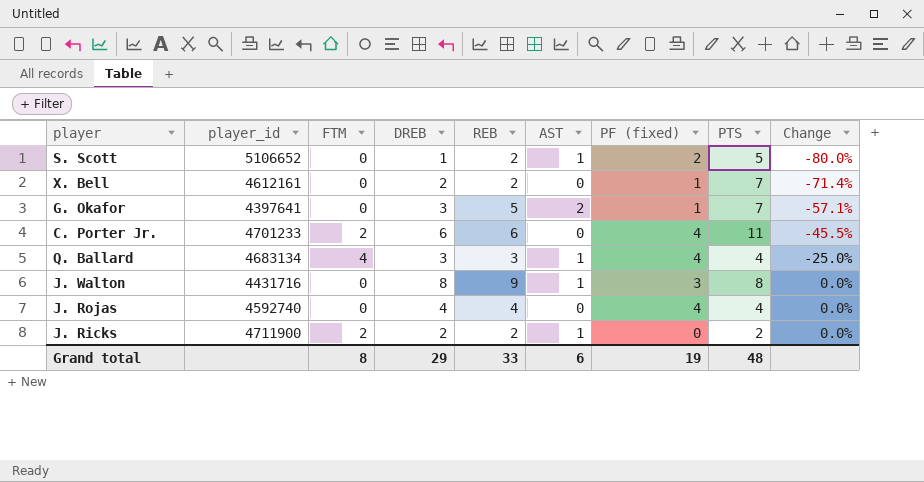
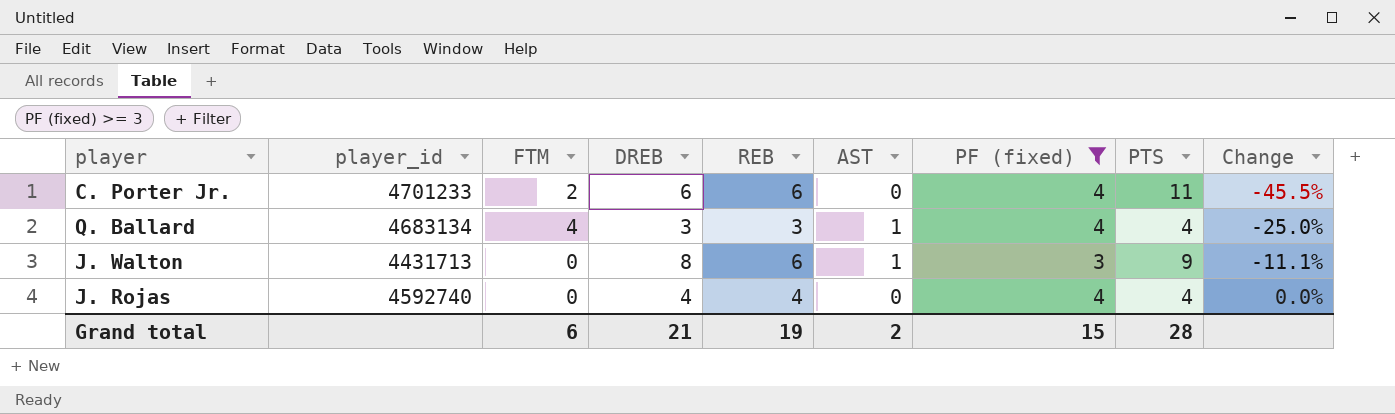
filter: none -> PF (fixed) >= 3
J. Walton | player_id: 4431716 -> 4431713
J. Walton | REB: 9 -> 6
J. Walton | PTS: 8 -> 9
J. Walton | Change: 0.0% -> -11.1%
Grand total | FTM: 8 -> 6
Grand total | DREB: 29 -> 21
Grand total | REB: 33 -> 19
Grand total | AST: 6 -> 2
Grand total | PF (fixed): 19 -> 15
Grand total | PTS: 48 -> 28

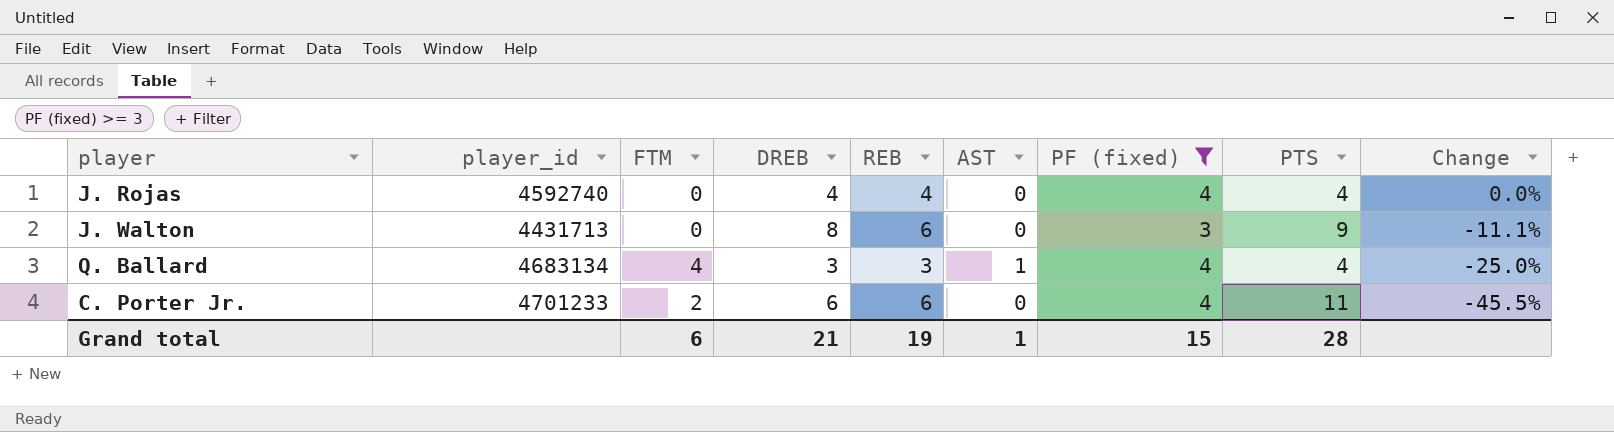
row order: Change ascending -> Change descending
J. Walton | AST: 1 -> 0
Grand total | AST: 2 -> 1

